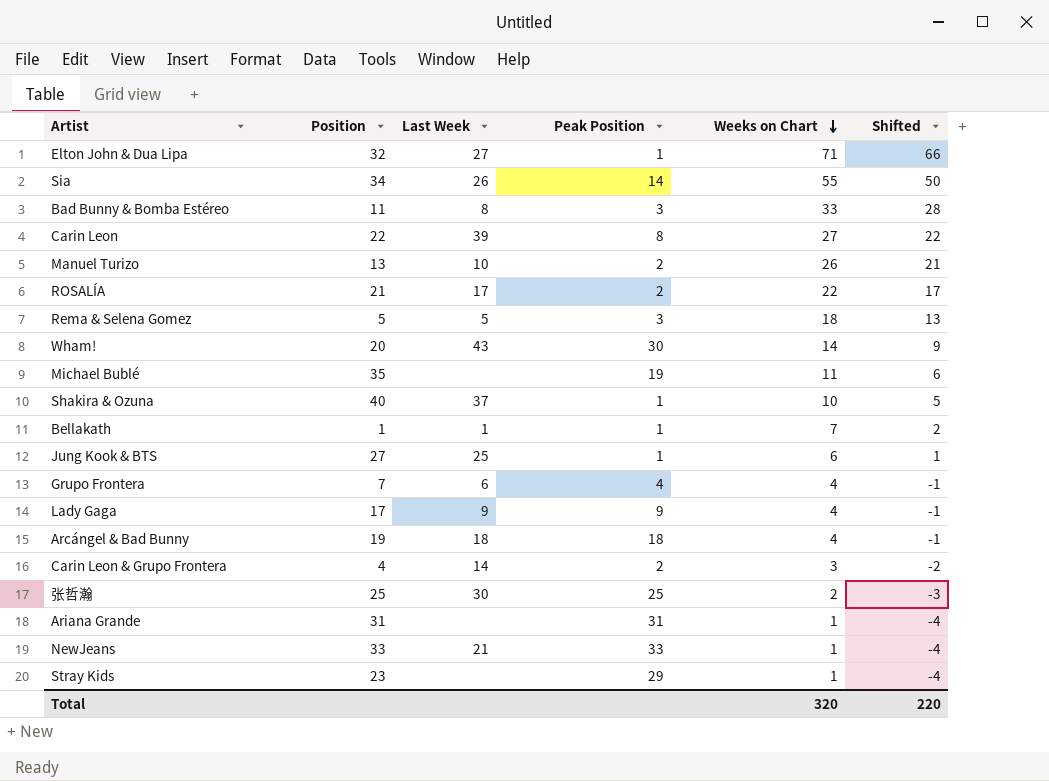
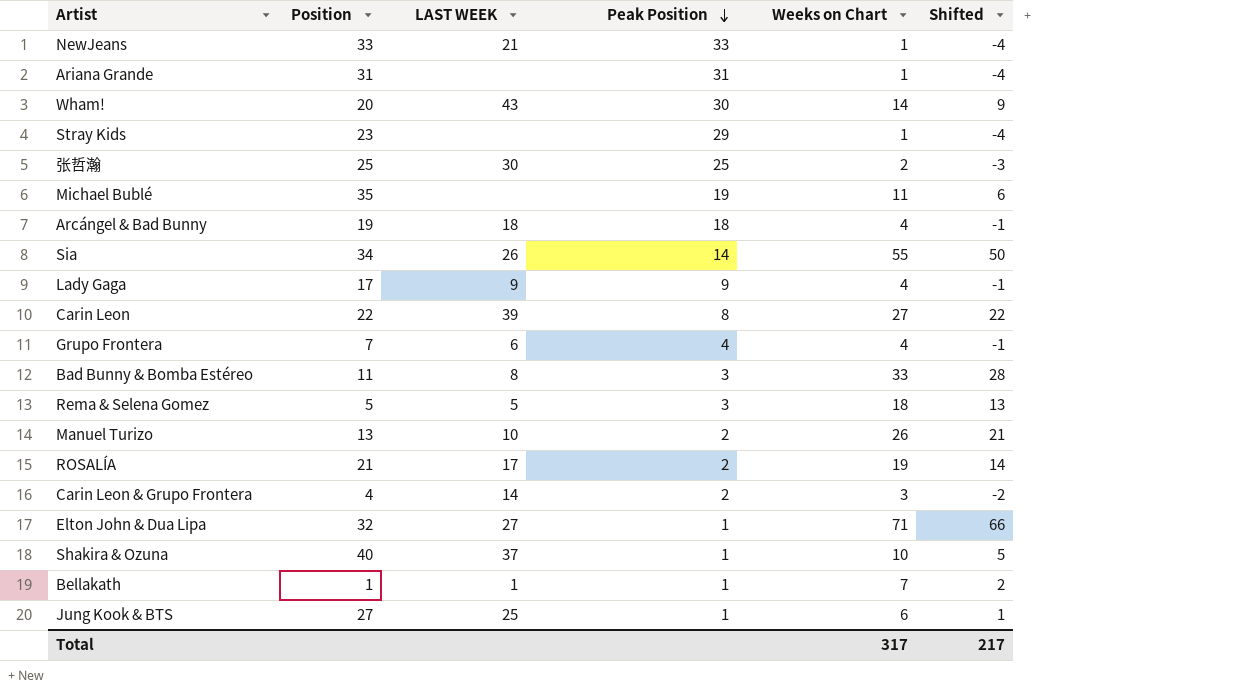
row order: Weeks on Chart descending -> Peak Position descending
column name: Last Week -> LAST WEEK
ROSALÍA | Weeks on Chart: 22 -> 19
ROSALÍA | Shifted: 17 -> 14
Total | Weeks on Chart: 320 -> 317
Total | Shifted: 220 -> 217

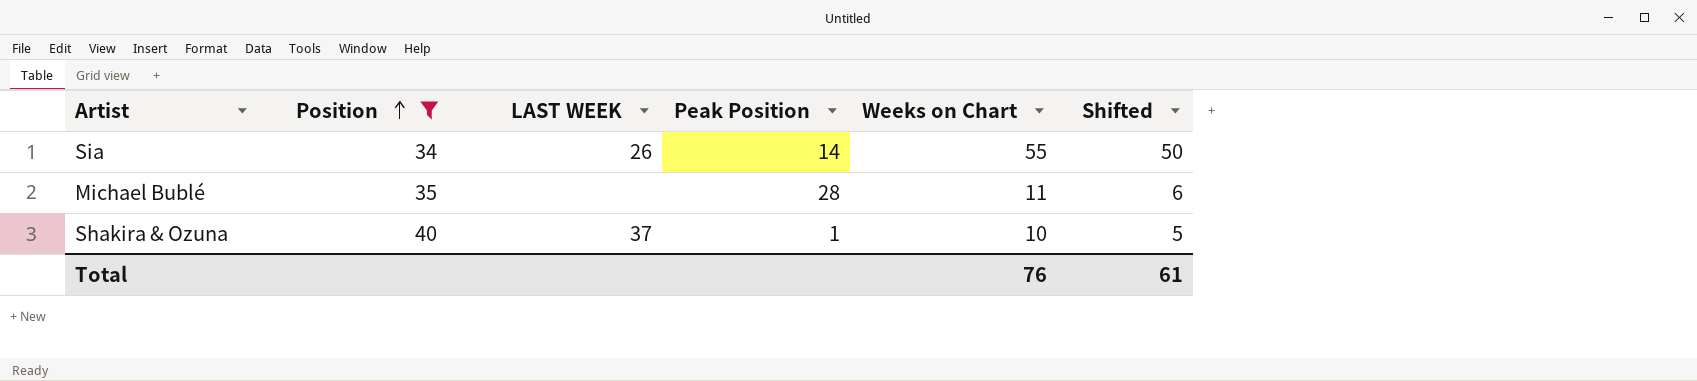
filter: none -> Position >= 34
row order: Peak Position descending -> Position ascending
Michael Bublé | Peak Position: 19 -> 28
Total | Weeks on Chart: 317 -> 76
Total | Shifted: 217 -> 61

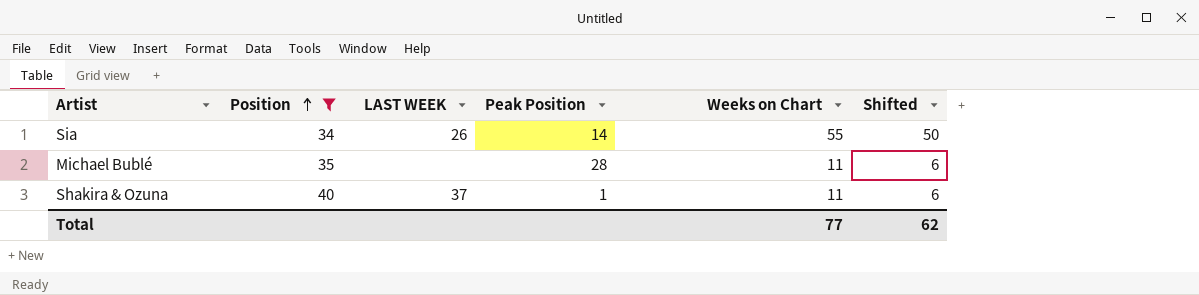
Shakira & Ozuna | Weeks on Chart: 10 -> 11
Shakira & Ozuna | Shifted: 5 -> 6
Total | Weeks on Chart: 76 -> 77
Total | Shifted: 61 -> 62

